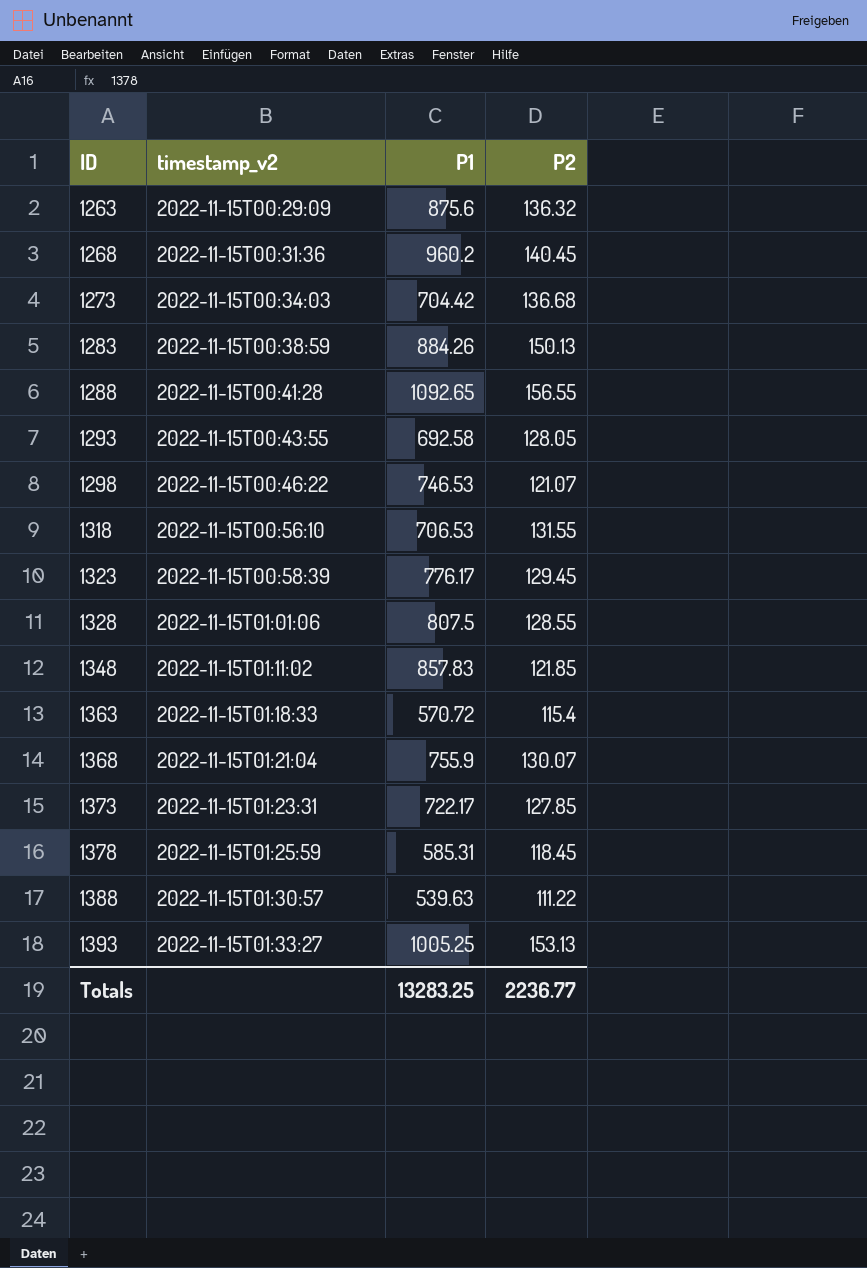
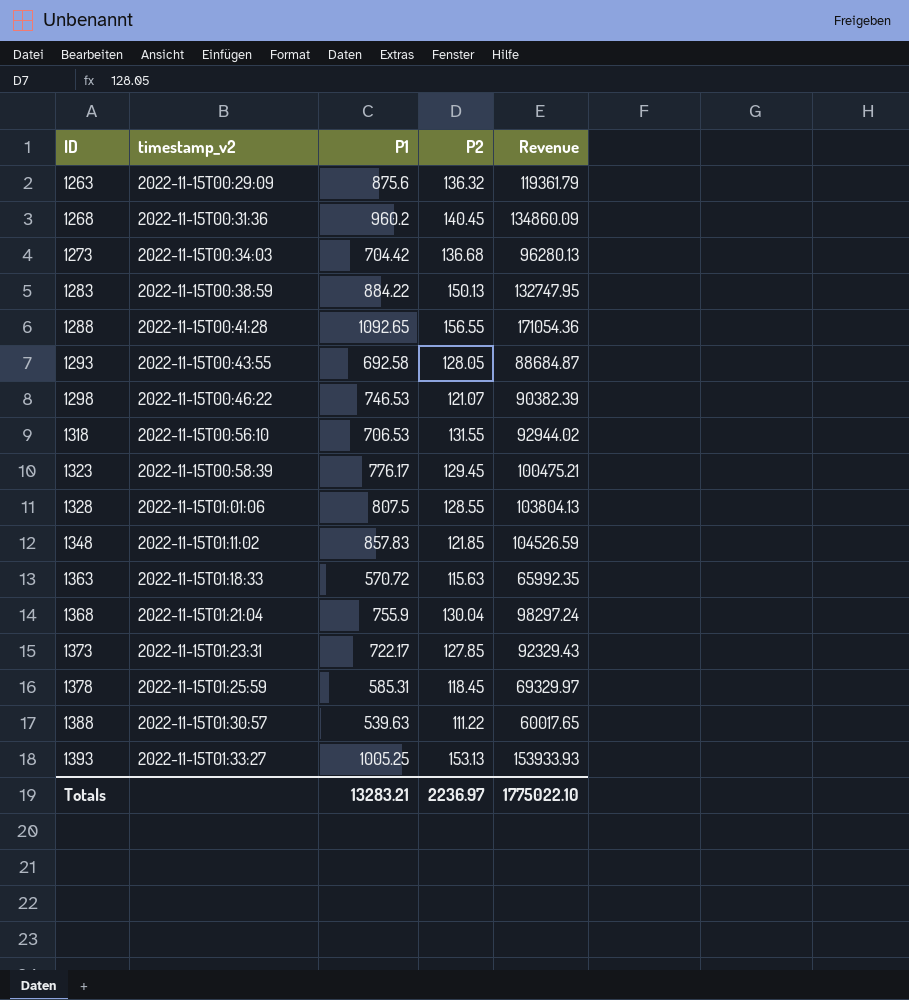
column Revenue | formula: none -> [P1] * [P2]
1283 | P1: 884.26 -> 884.22
1363 | P2: 115.4 -> 115.63
1368 | P2: 130.07 -> 130.04
Totals | P1: 13283.25 -> 13283.21
Totals | P2: 2236.77 -> 2236.97

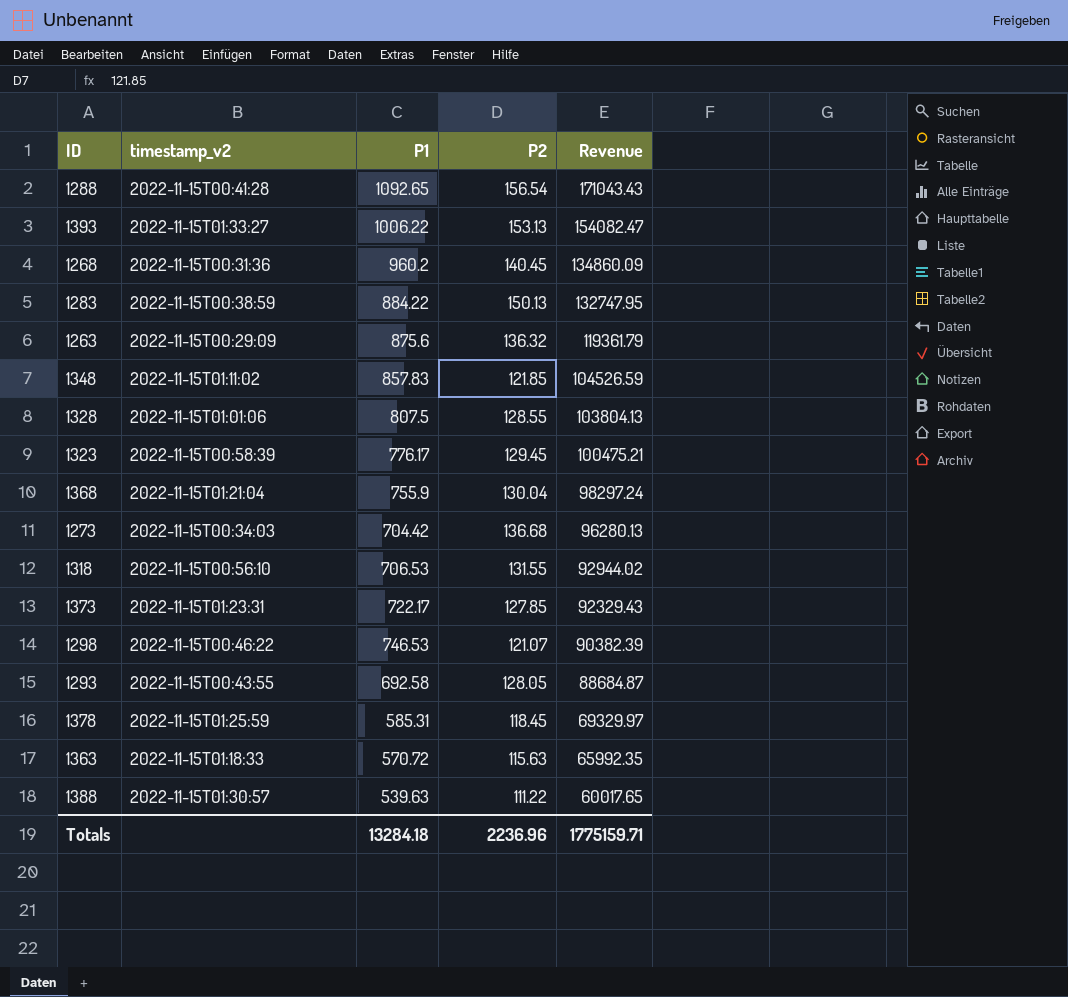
row order: ID ascending -> Revenue descending
1288 | P2: 156.55 -> 156.54
1288 | Revenue: 171054.36 -> 171043.43
1393 | P1: 1005.25 -> 1006.22
1393 | Revenue: 153933.93 -> 154082.47
Totals | P1: 13283.21 -> 13284.18
Totals | P2: 2236.97 -> 2236.96
Totals | Revenue: 1775022.10 -> 1775159.71

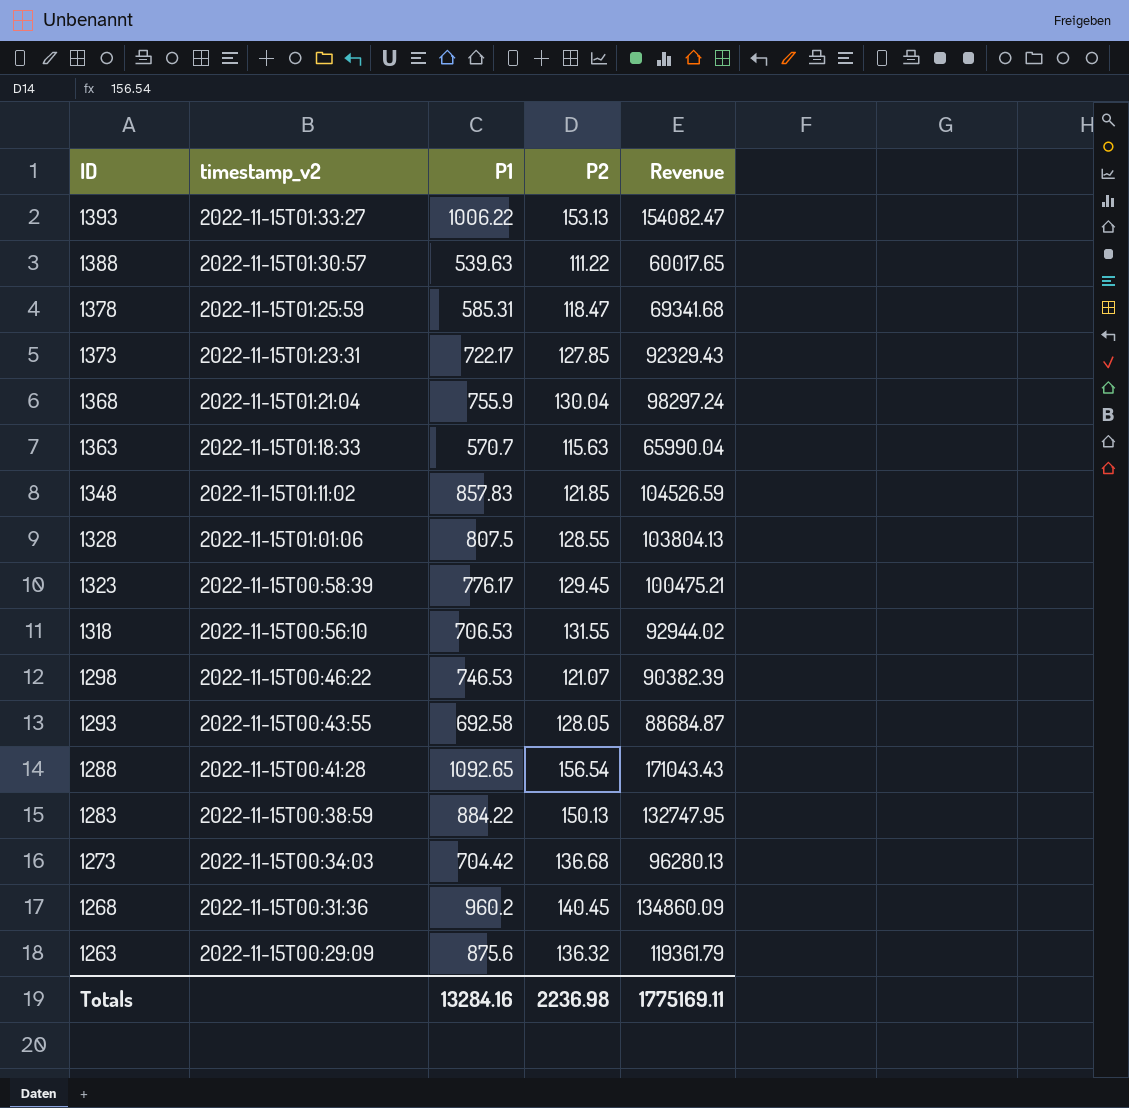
row order: Revenue descending -> ID descending
1378 | P2: 118.45 -> 118.47
1378 | Revenue: 69329.97 -> 69341.68
1363 | P1: 570.72 -> 570.7
1363 | Revenue: 65992.35 -> 65990.04
Totals | P1: 13284.18 -> 13284.16
Totals | P2: 2236.96 -> 2236.98
Totals | Revenue: 1775159.71 -> 1775169.11

